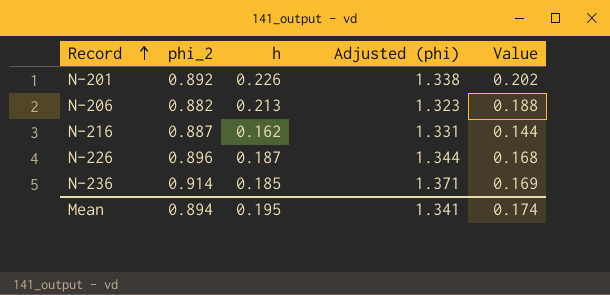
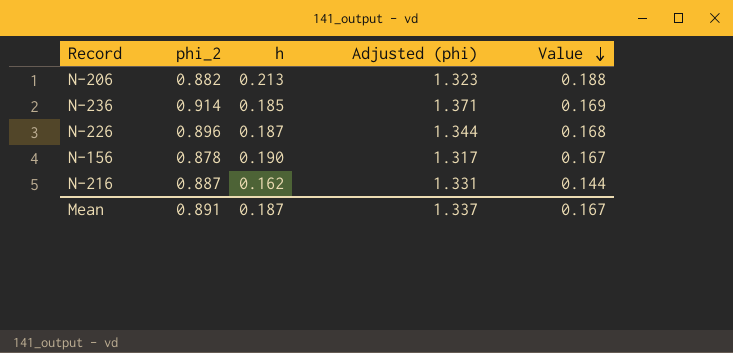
row order: Record ascending -> Value descending
row N-201: 0.892 | 0.226 | 1.338 | 0.202 -> none
row N-156: none -> 0.878 | 0.190 | 1.317 | 0.167
Mean | phi_2: 0.894 -> 0.891
Mean | h: 0.195 -> 0.187
Mean | Adjusted (phi): 1.341 -> 1.337
Mean | Value: 0.174 -> 0.167

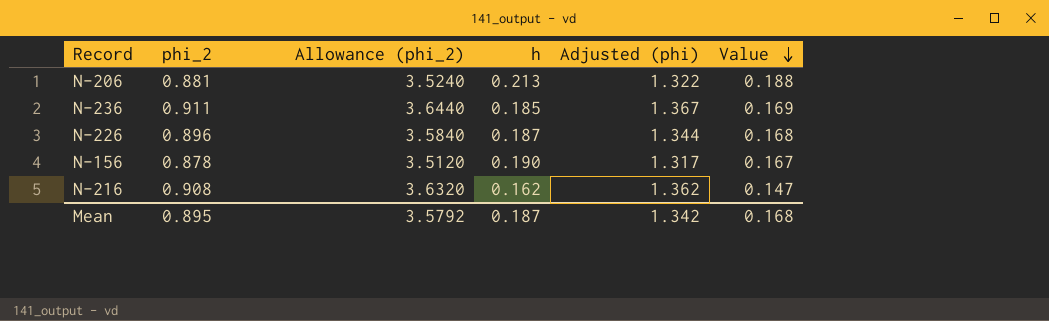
column Allowance (phi_2) | formula: none -> [phi_2] * 4
N-206 | phi_2: 0.882 -> 0.881
N-206 | Adjusted (phi): 1.323 -> 1.322
N-236 | phi_2: 0.914 -> 0.911
N-236 | Adjusted (phi): 1.371 -> 1.367
N-216 | phi_2: 0.887 -> 0.908
N-216 | Adjusted (phi): 1.331 -> 1.362
N-216 | Value: 0.144 -> 0.147
Mean | phi_2: 0.891 -> 0.895
Mean | Adjusted (phi): 1.337 -> 1.342
Mean | Value: 0.167 -> 0.168

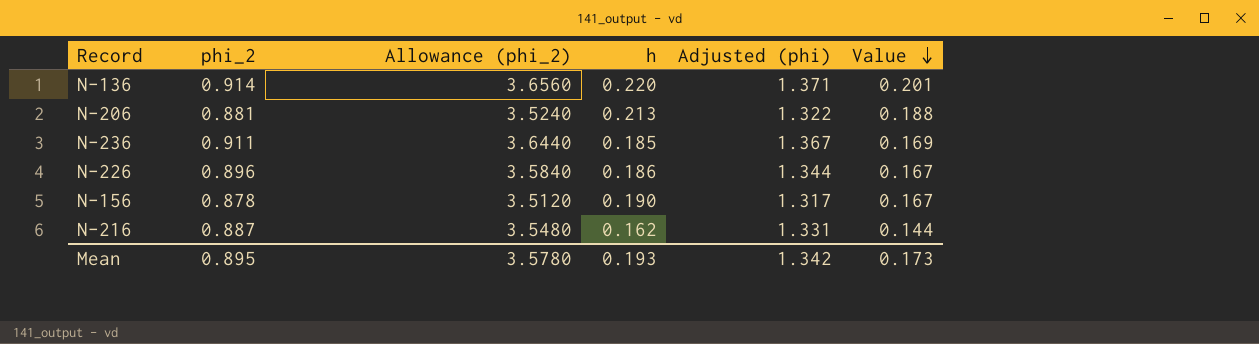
row N-136: none -> 0.914 | 3.6560 | 0.220 | 1.371 | 0.201
N-226 | h: 0.187 -> 0.186
N-226 | Value: 0.168 -> 0.167
N-216 | phi_2: 0.908 -> 0.887
N-216 | Allowance (phi_2): 3.6320 -> 3.5480
N-216 | Adjusted (phi): 1.362 -> 1.331
N-216 | Value: 0.147 -> 0.144
Mean | Allowance (phi_2): 3.5792 -> 3.5780
Mean | h: 0.187 -> 0.193
Mean | Value: 0.168 -> 0.173

